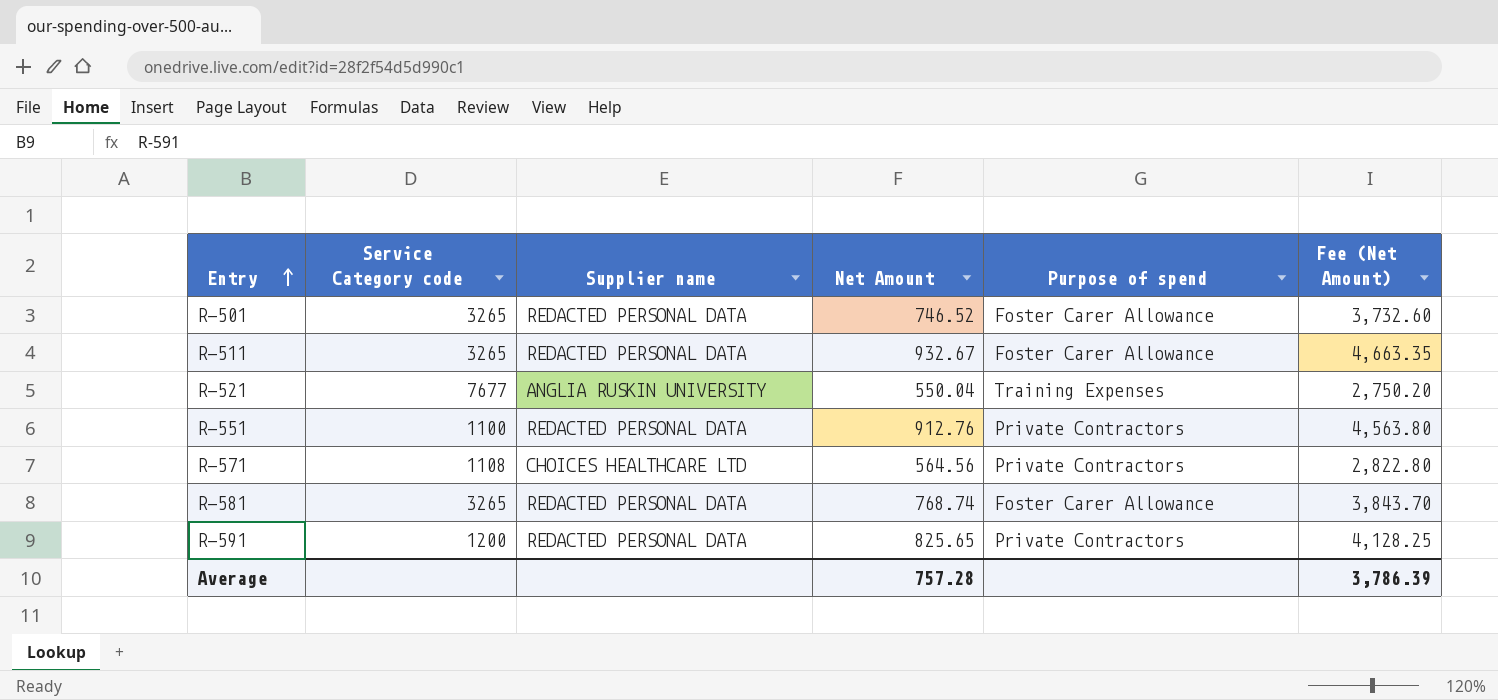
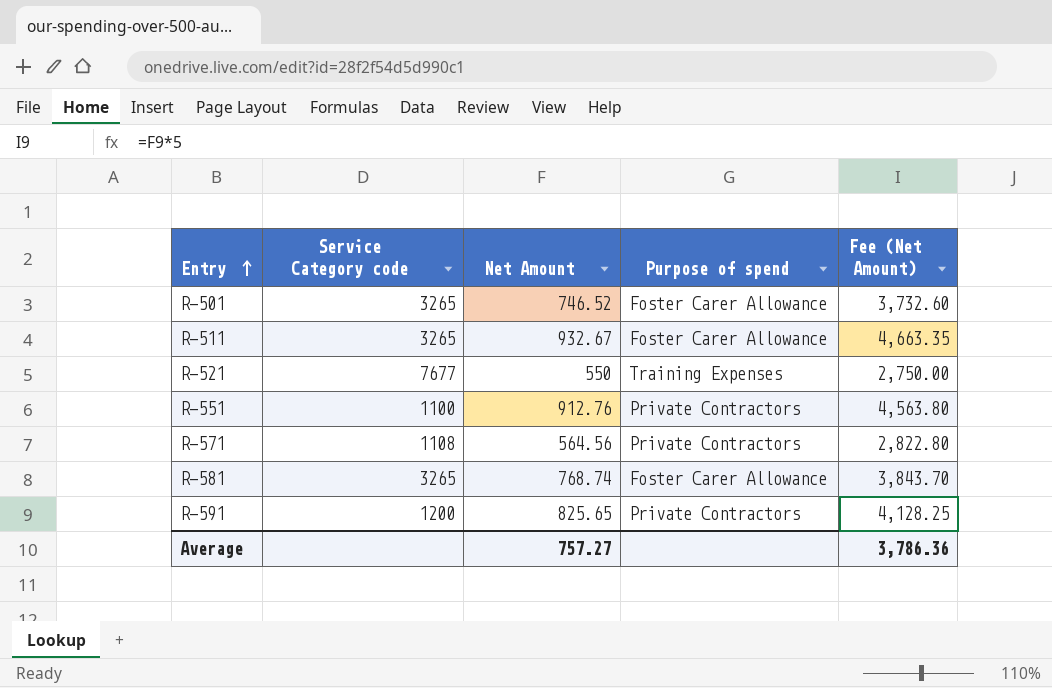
column Supplier name | position: 3 -> none
R-521 | Net Amount: 550.04 -> 550
R-521 | Fee (Net Amount): 2,750.20 -> 2,750.00
Average | Net Amount: 757.28 -> 757.27
Average | Fee (Net Amount): 3,786.39 -> 3,786.36

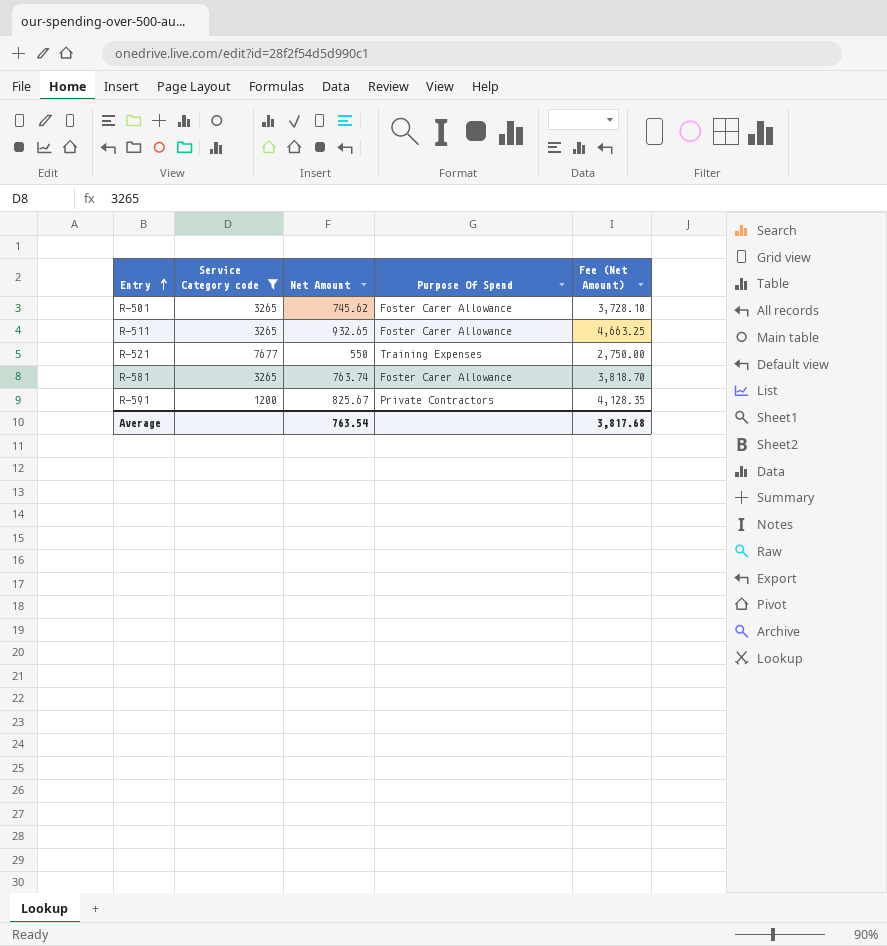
filter: none -> Service Category code >= 1200
column name: Purpose of spend -> Purpose Of Spend
R-501 | Net Amount: 746.52 -> 745.62
R-501 | Fee (Net Amount): 3,732.60 -> 3,728.10
R-511 | Net Amount: 932.67 -> 932.65
R-511 | Fee (Net Amount): 4,663.35 -> 4,663.25
R-581 | Net Amount: 768.74 -> 763.74
R-581 | Fee (Net Amount): 3,843.70 -> 3,818.70
R-591 | Net Amount: 825.65 -> 825.67
R-591 | Fee (Net Amount): 4,128.25 -> 4,128.35
Average | Net Amount: 757.27 -> 763.54
Average | Fee (Net Amount): 3,786.36 -> 3,817.68

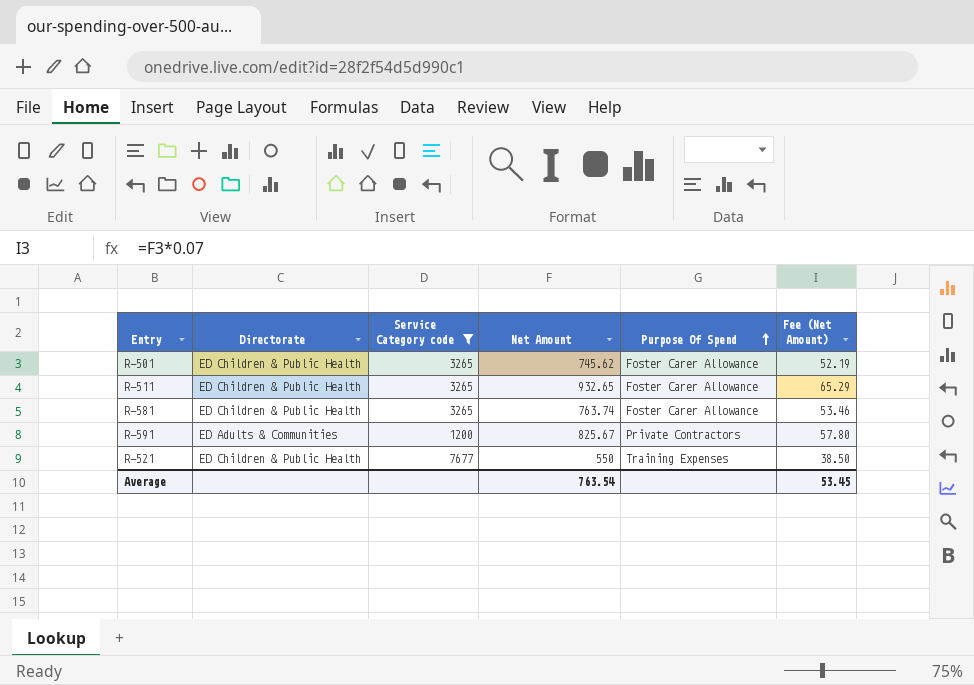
row order: Entry ascending -> Purpose Of Spend ascending
column Directorate | position: none -> 2
column Fee (Net Amount) | formula: [Net Amount] * 5 -> [Net Amount] * 0.07
Average | Fee (Net Amount): 3,817.68 -> 53.45

